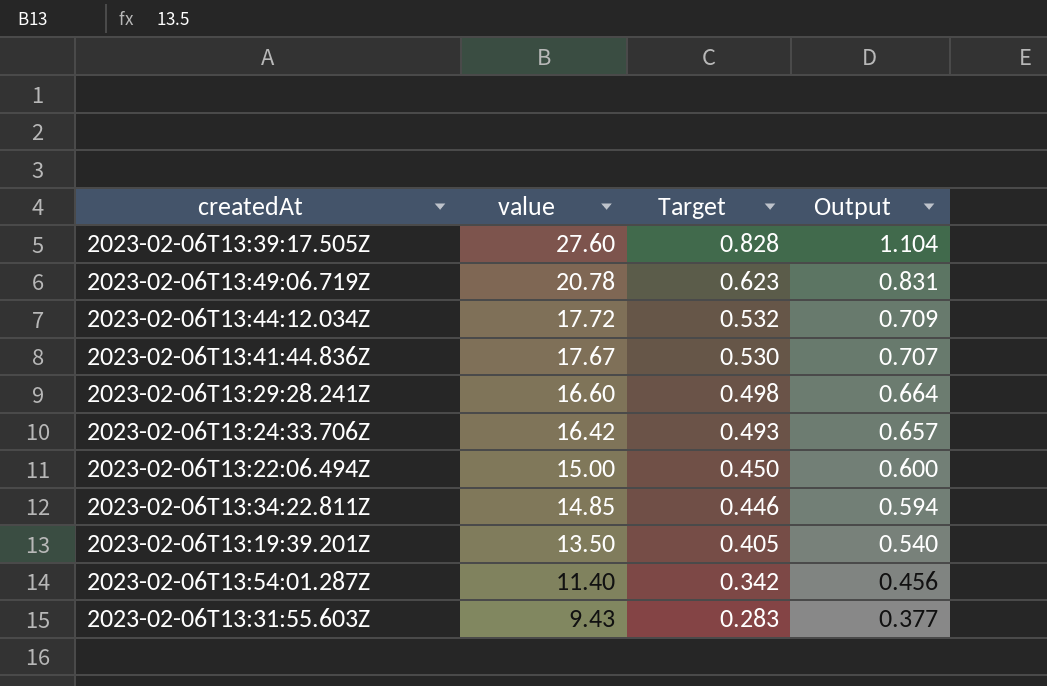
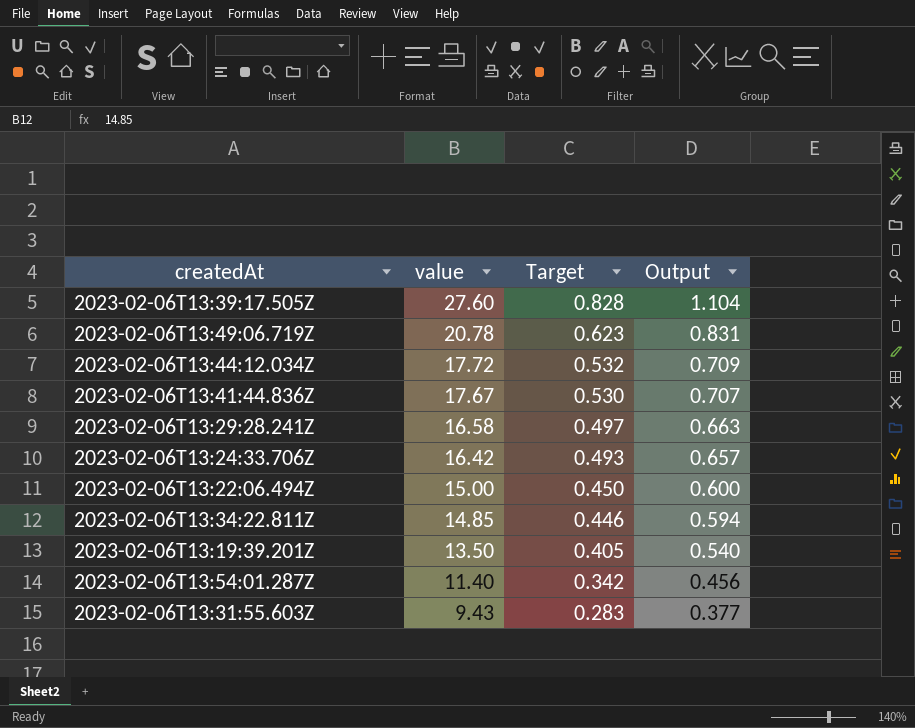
2023-02-06T13:29:28.241Z | value: 16.60 -> 16.58
2023-02-06T13:29:28.241Z | Target: 0.498 -> 0.497
2023-02-06T13:29:28.241Z | Output: 0.664 -> 0.663

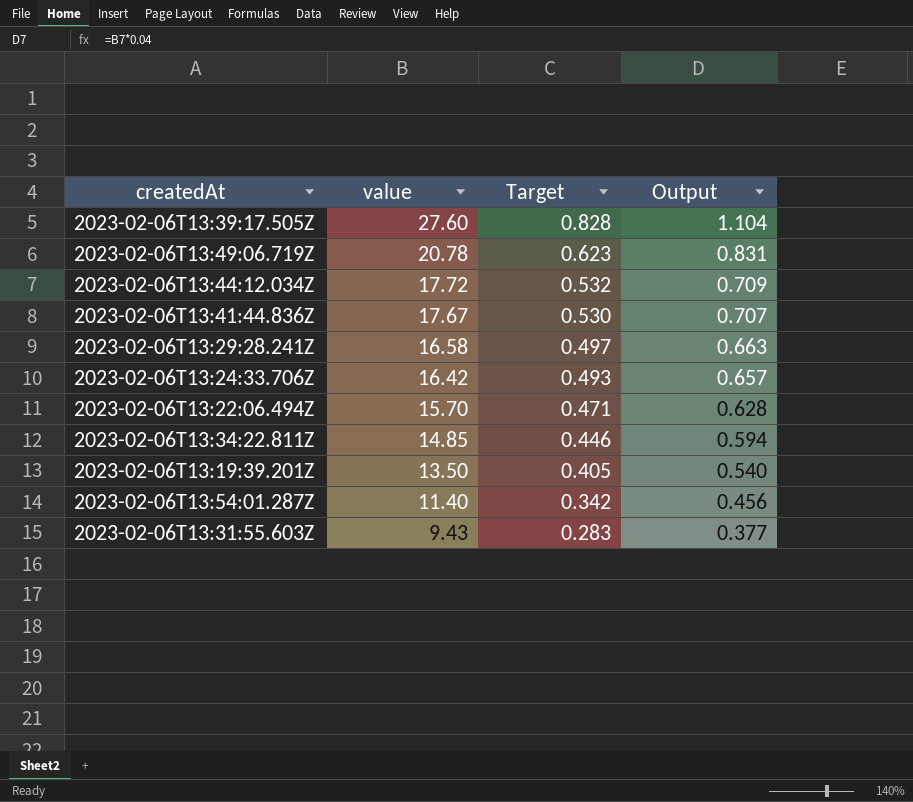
2023-02-06T13:22:06.494Z | value: 15.00 -> 15.70
2023-02-06T13:22:06.494Z | Target: 0.450 -> 0.471
2023-02-06T13:22:06.494Z | Output: 0.600 -> 0.628

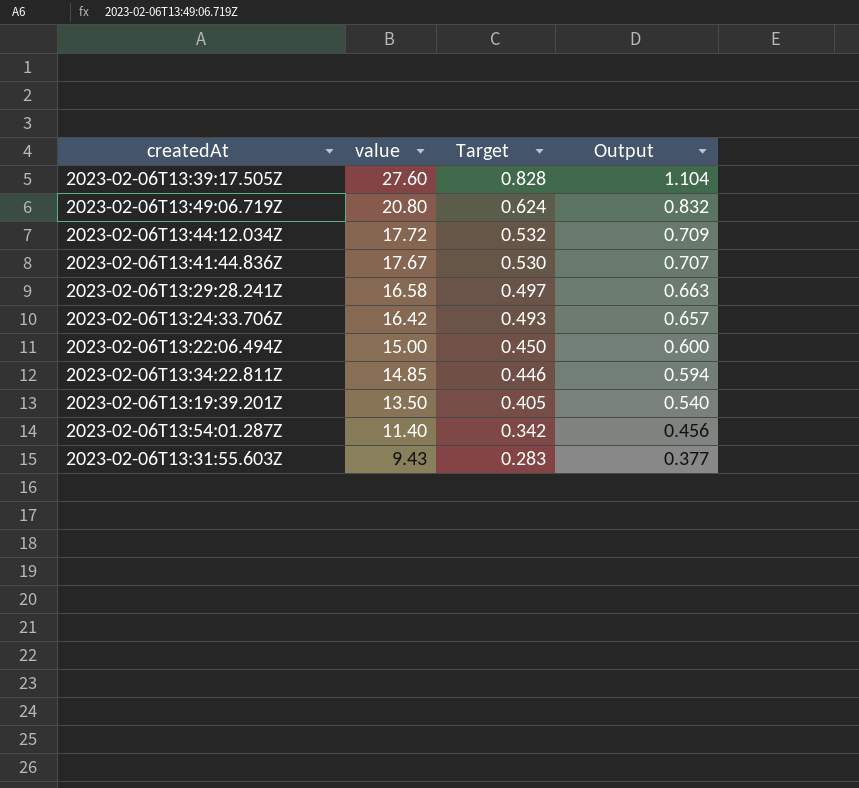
2023-02-06T13:49:06.719Z | value: 20.78 -> 20.80
2023-02-06T13:49:06.719Z | Target: 0.623 -> 0.624
2023-02-06T13:49:06.719Z | Output: 0.831 -> 0.832
2023-02-06T13:22:06.494Z | value: 15.70 -> 15.00
2023-02-06T13:22:06.494Z | Target: 0.471 -> 0.450
2023-02-06T13:22:06.494Z | Output: 0.628 -> 0.600

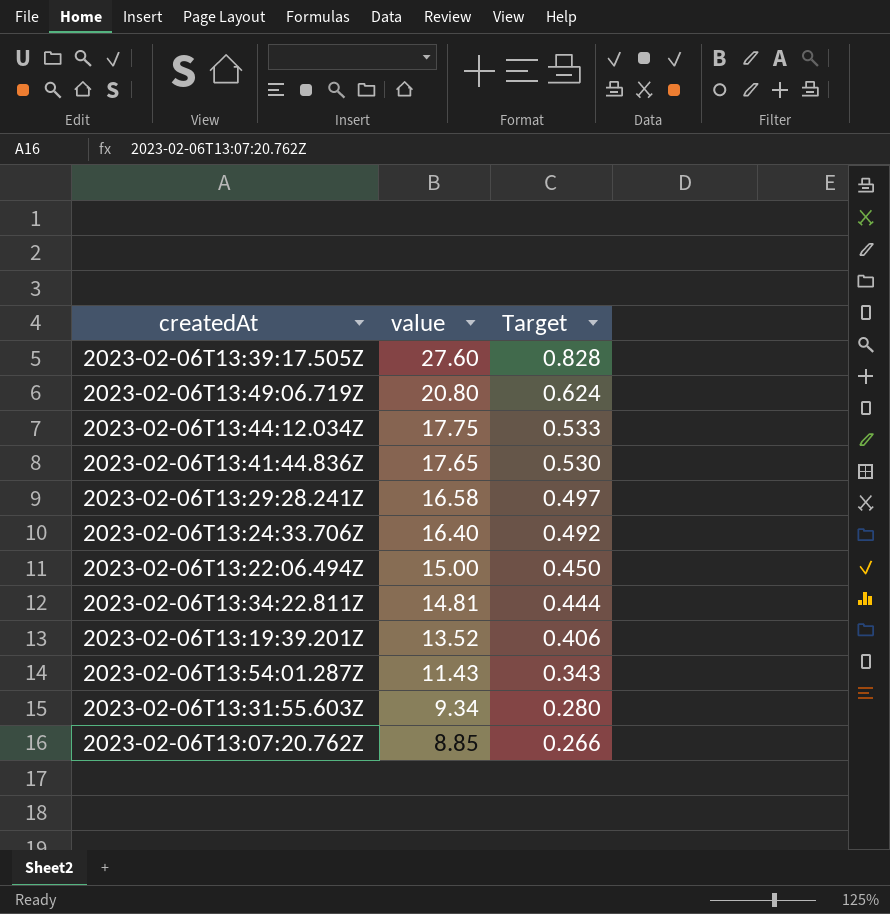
column Output | formula: [value] * 0.04 -> none
2023-02-06T13:44:12.034Z | value: 17.72 -> 17.75
2023-02-06T13:44:12.034Z | Target: 0.532 -> 0.533
2023-02-06T13:41:44.836Z | value: 17.67 -> 17.65
2023-02-06T13:24:33.706Z | value: 16.42 -> 16.40
2023-02-06T13:24:33.706Z | Target: 0.493 -> 0.492
2023-02-06T13:34:22.811Z | value: 14.85 -> 14.81
2023-02-06T13:34:22.811Z | Target: 0.446 -> 0.444
2023-02-06T13:19:39.201Z | value: 13.50 -> 13.52
2023-02-06T13:19:39.201Z | Target: 0.405 -> 0.406
2023-02-06T13:54:01.287Z | value: 11.40 -> 11.43
2023-02-06T13:54:01.287Z | Target: 0.342 -> 0.343
2023-02-06T13:31:55.603Z | value: 9.43 -> 9.34
2023-02-06T13:31:55.603Z | Target: 0.283 -> 0.280
row 2023-02-06T13:07:20.762Z: none -> 8.85 | 0.266

